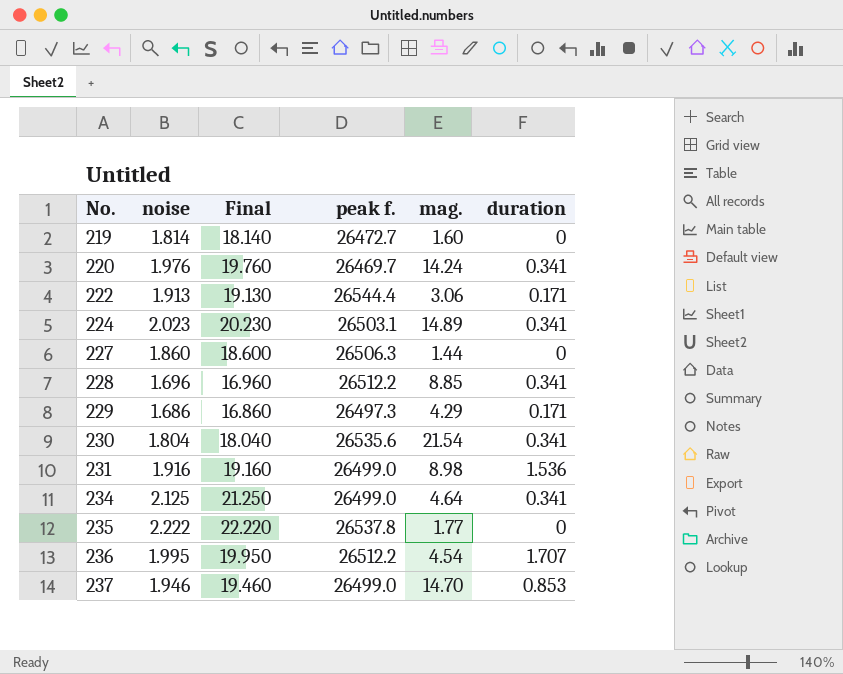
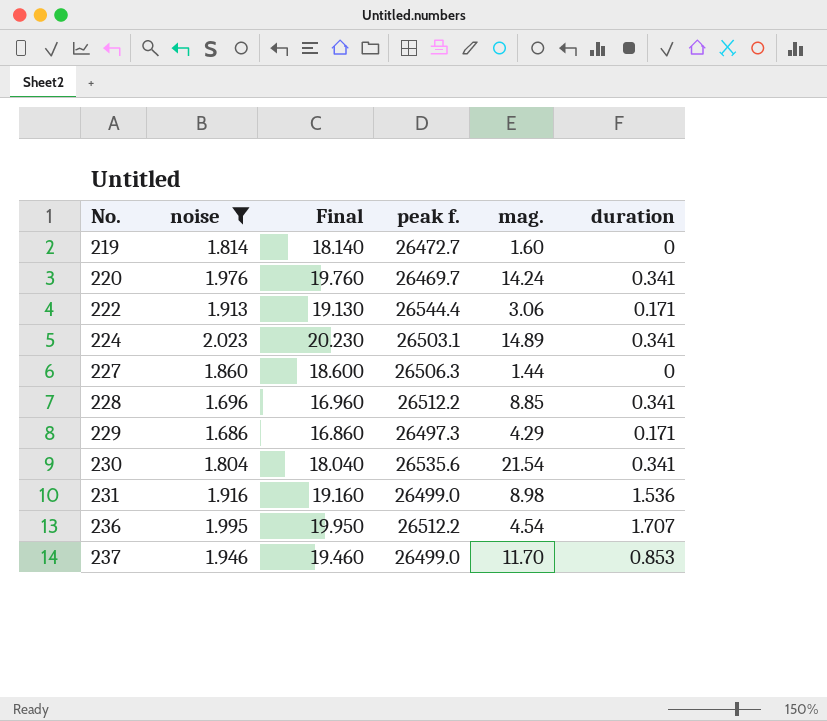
filter: none -> noise <= 2.023
237 | mag.: 14.70 -> 11.70

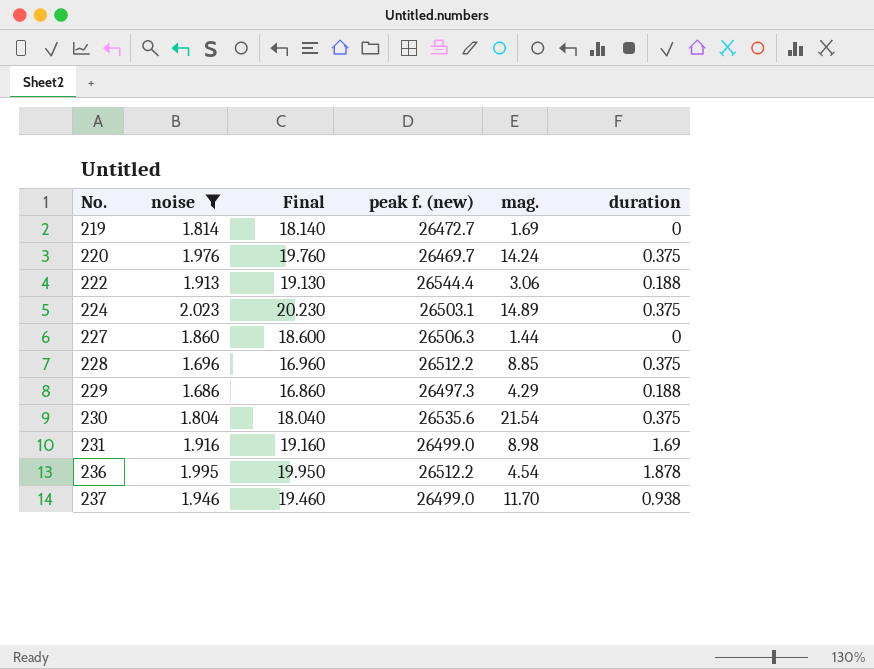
column name: peak f. -> peak f. (new)
219 | mag.: 1.60 -> 1.69
220 | duration: 0.341 -> 0.375
222 | duration: 0.171 -> 0.188
224 | duration: 0.341 -> 0.375
228 | duration: 0.341 -> 0.375
229 | duration: 0.171 -> 0.188
230 | duration: 0.341 -> 0.375
231 | duration: 1.536 -> 1.69
236 | duration: 1.707 -> 1.878
237 | duration: 0.853 -> 0.938

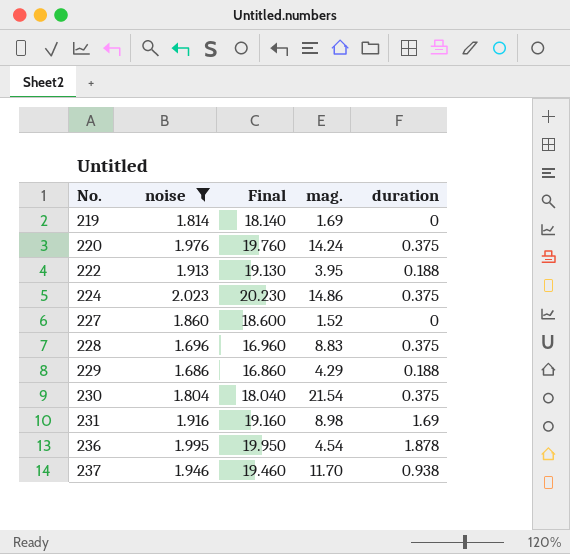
column peak f. (new) | position: 4 -> none
222 | mag.: 3.06 -> 3.95
224 | mag.: 14.89 -> 14.86
227 | mag.: 1.44 -> 1.52
228 | mag.: 8.85 -> 8.83

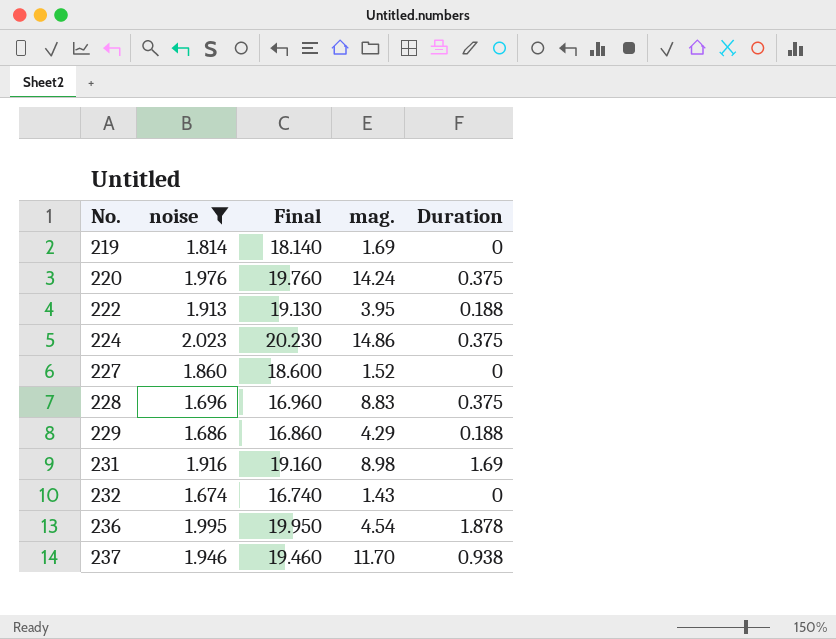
column name: duration -> Duration
row 230: 1.804 | 18.040 | 21.54 | 0.375 -> none
row 232: none -> 1.674 | 16.740 | 1.43 | 0

